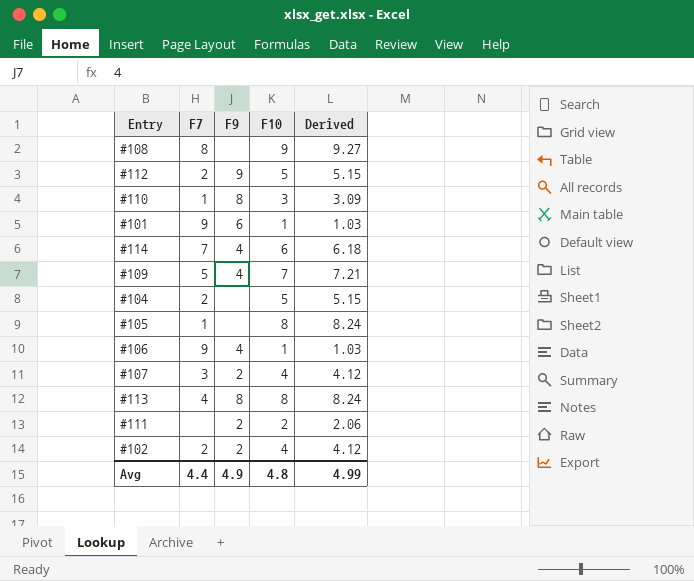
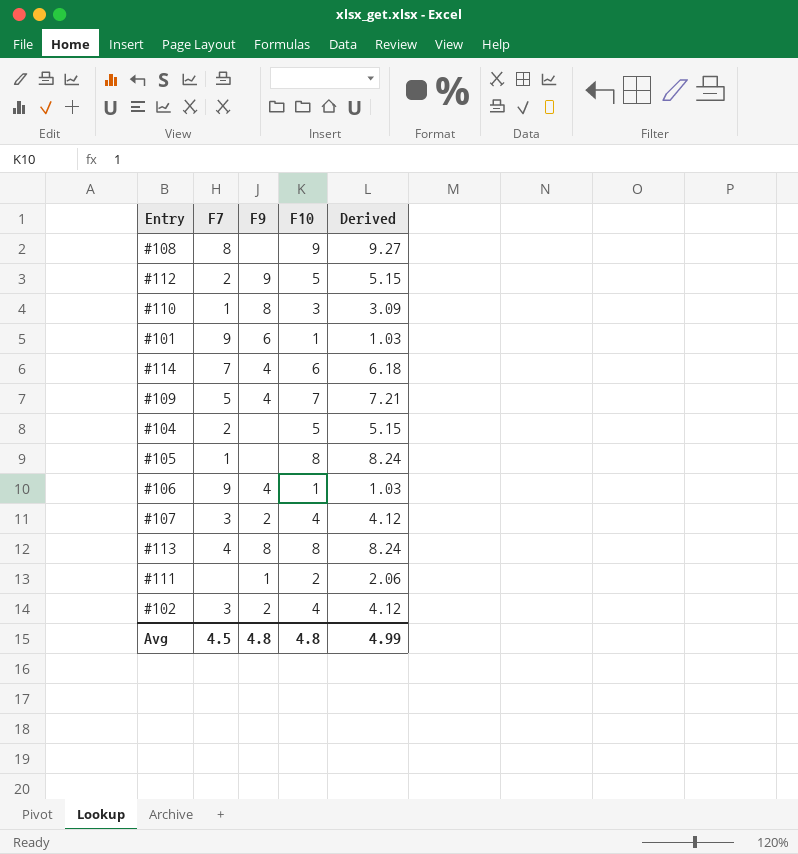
#111 | F9: 2 -> 1
#102 | F7: 2 -> 3
Avg | F7: 4.4 -> 4.5
Avg | F9: 4.9 -> 4.8

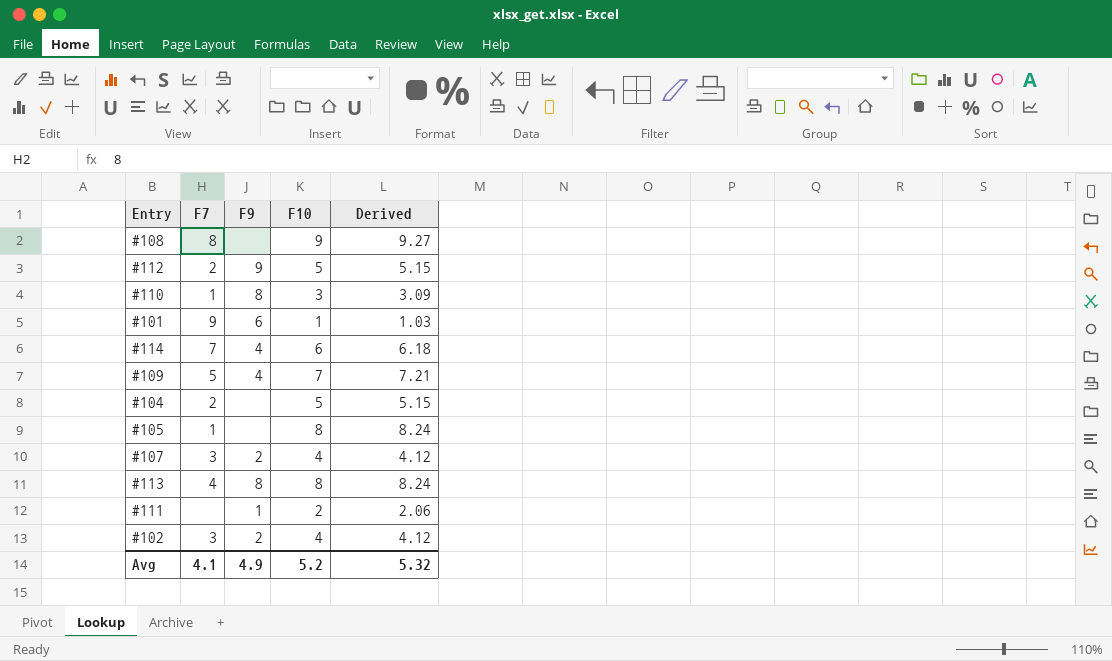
row #106: 9 | 4 | 1 | 1.03 -> none
Avg | F7: 4.5 -> 4.1
Avg | F9: 4.8 -> 4.9
Avg | F10: 4.8 -> 5.2
Avg | Derived: 4.99 -> 5.32

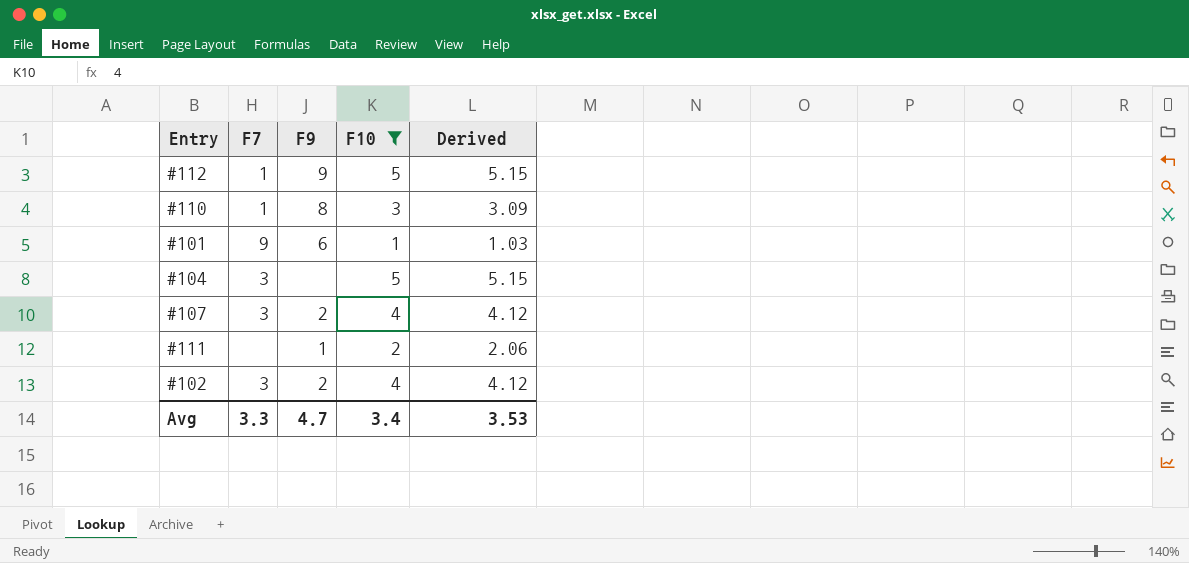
filter: none -> F10 <= 5
#112 | F7: 2 -> 1
#104 | F7: 2 -> 3
Avg | F7: 4.1 -> 3.3
Avg | F9: 4.9 -> 4.7
Avg | F10: 5.2 -> 3.4
Avg | Derived: 5.32 -> 3.53

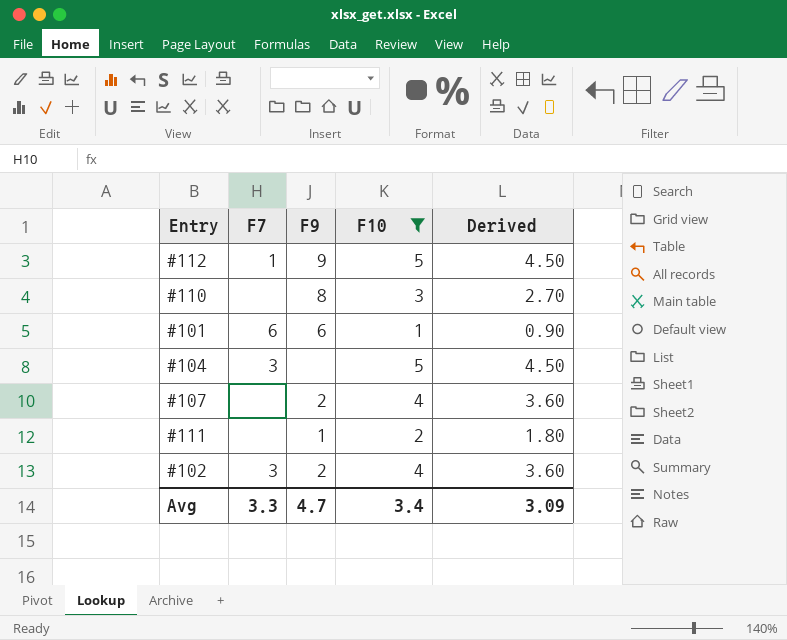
column Derived | formula: [F10] * 1.03 -> [F10] * 0.9
#110 | F7: 1 -> none
#101 | F7: 9 -> 6
#107 | F7: 3 -> none
Avg | Derived: 3.53 -> 3.09

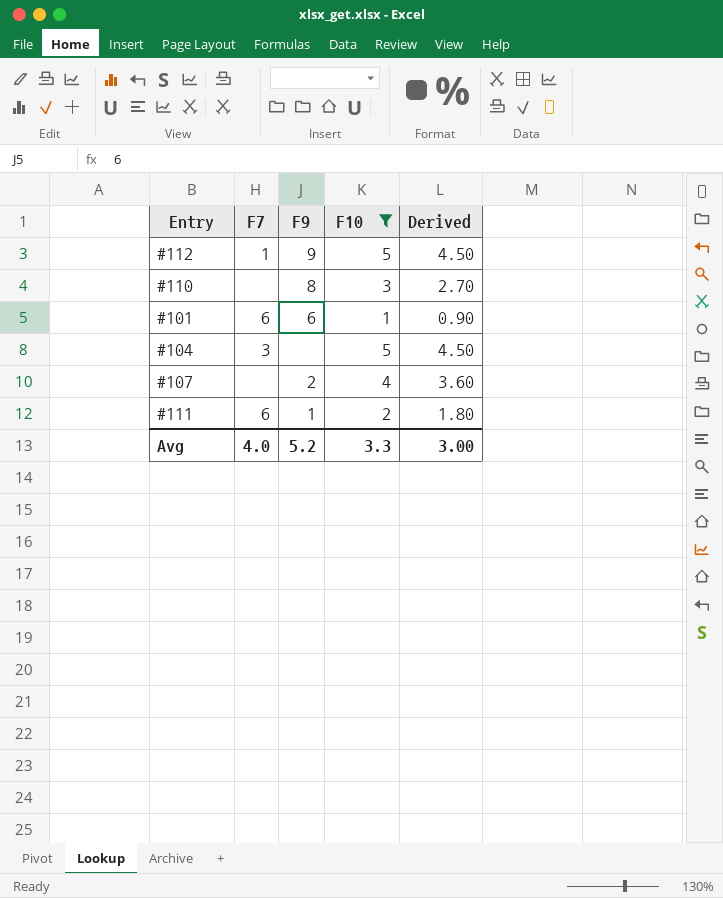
row #102: 3 | 2 | 4 | 3.60 -> none
#111 | F7: none -> 6
Avg | F7: 3.3 -> 4.0
Avg | F9: 4.7 -> 5.2
Avg | F10: 3.4 -> 3.3
Avg | Derived: 3.09 -> 3.00

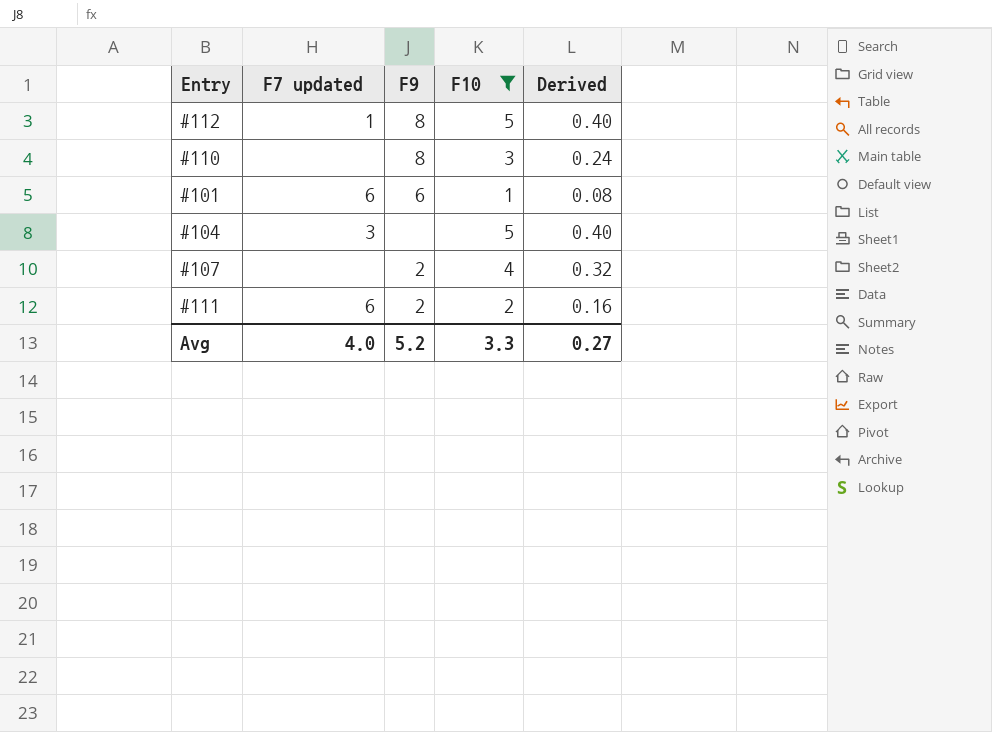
column name: F7 -> F7 updated
column Derived | formula: [F10] * 0.9 -> [F10] * 0.08
#112 | F9: 9 -> 8
#111 | F9: 1 -> 2
Avg | Derived: 3.00 -> 0.27

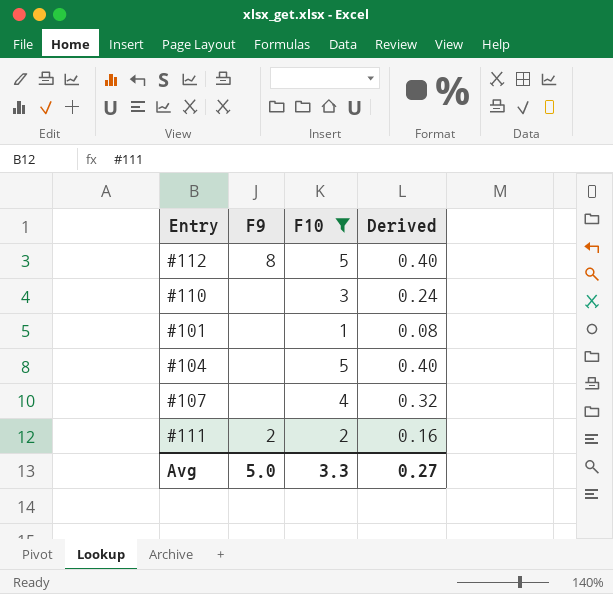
column F7 updated | position: 2 -> none
#110 | F9: 8 -> none
#101 | F9: 6 -> none
#107 | F9: 2 -> none
Avg | F9: 5.2 -> 5.0

